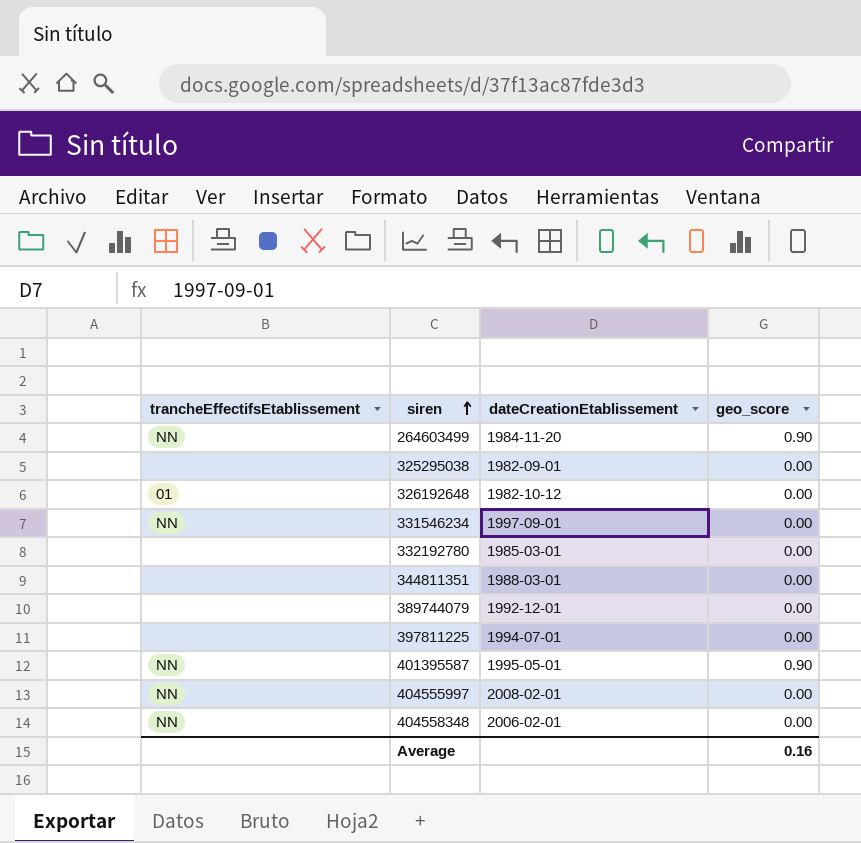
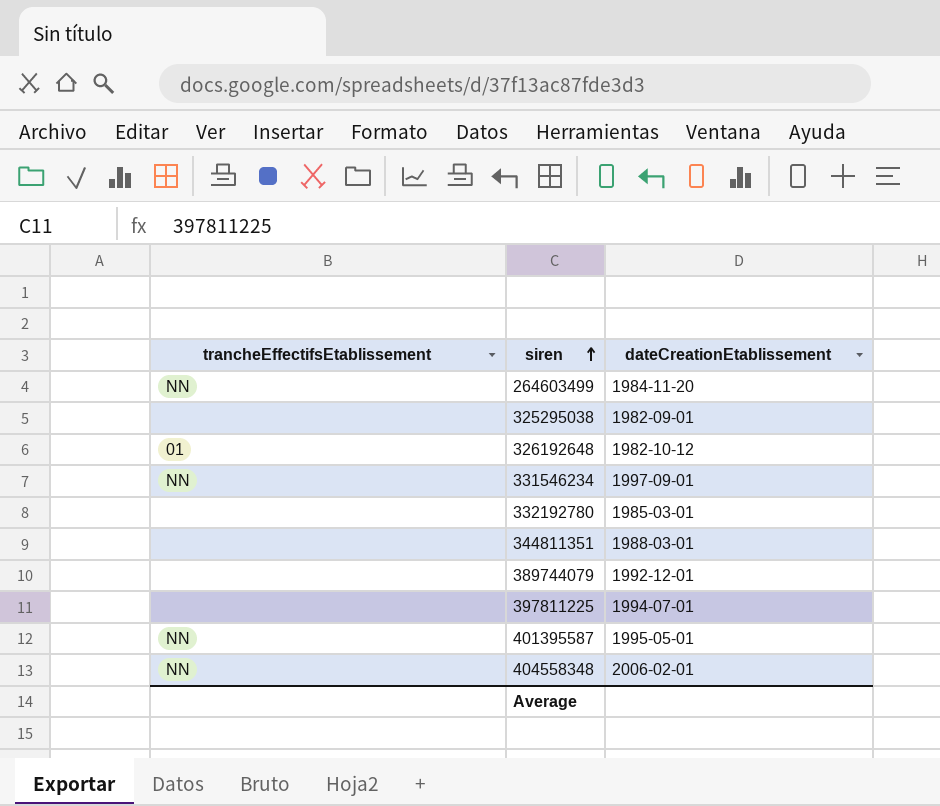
column geo_score | position: 4 -> none
row 404555997: NN | 2008-02-01 | 0.00 -> none

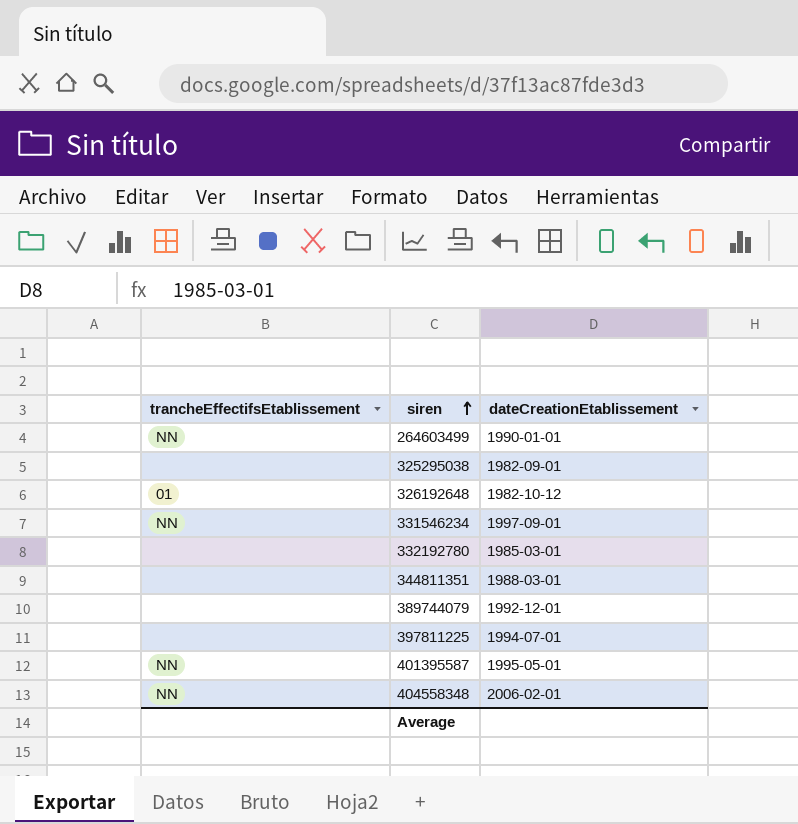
264603499 | dateCreationEtablissement: 1984-11-20 -> 1990-01-01

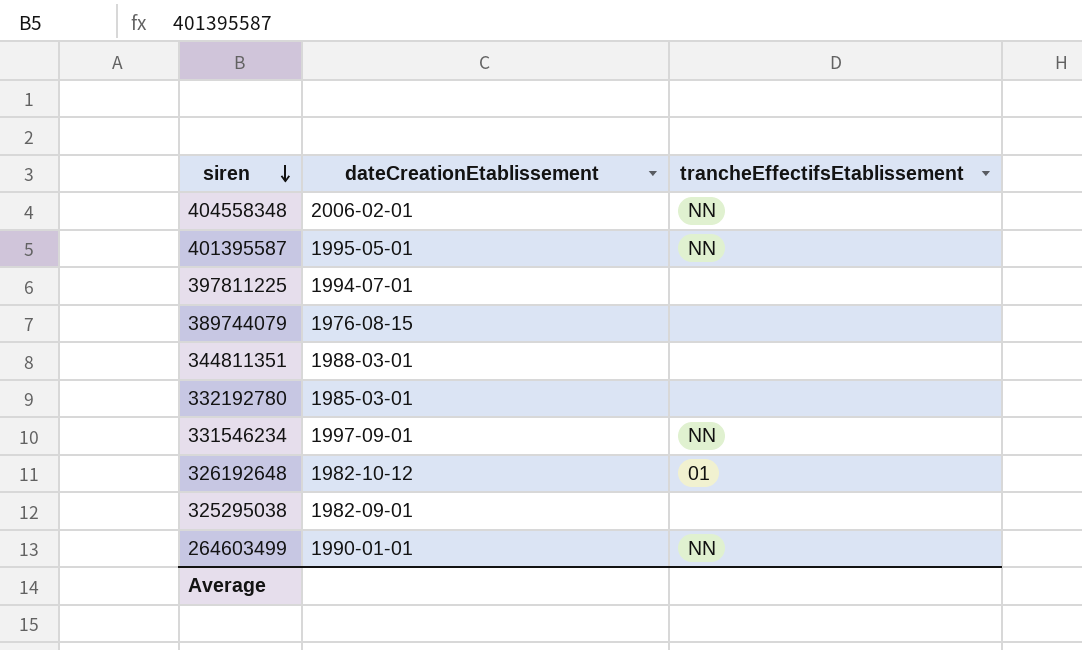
row order: siren ascending -> siren descending
column trancheEffectifsEtablissement | position: 1 -> 3
389744079 | dateCreationEtablissement: 1992-12-01 -> 1976-08-15

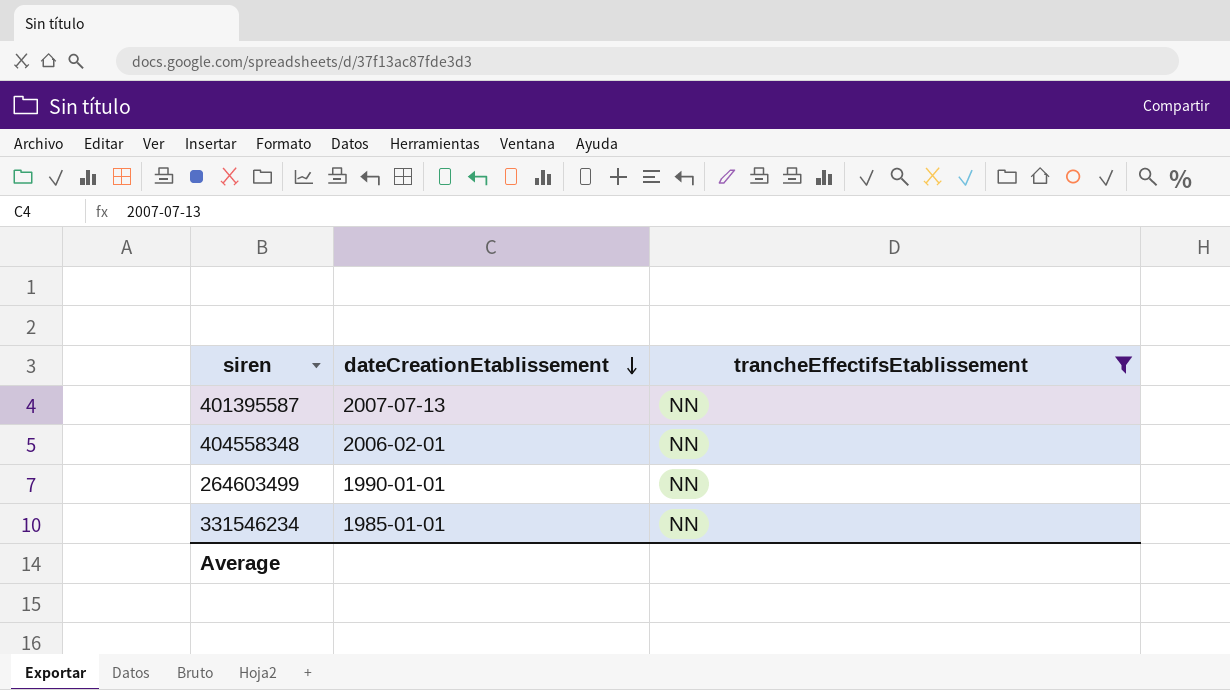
filter: none -> trancheEffectifsEtablissement = NN
row order: siren descending -> dateCreationEtablissement descending
401395587 | dateCreationEtablissement: 1995-05-01 -> 2007-07-13
331546234 | dateCreationEtablissement: 1997-09-01 -> 1985-01-01

